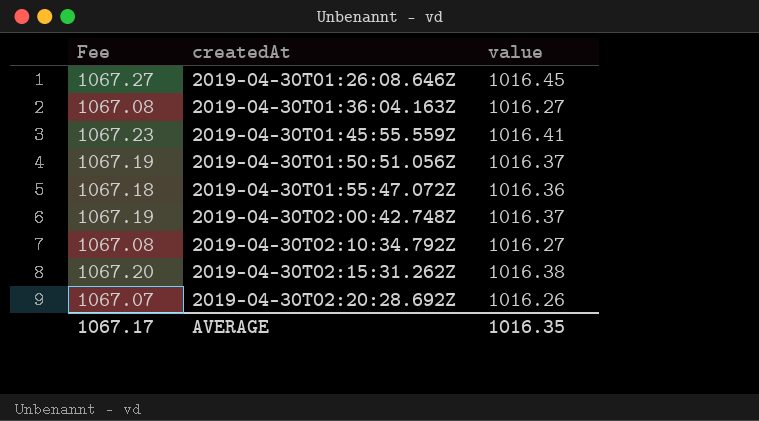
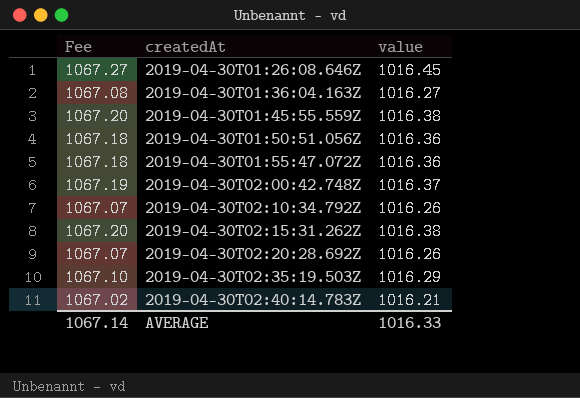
2019-04-30T01:45:55.559Z | Fee: 1067.23 -> 1067.20
2019-04-30T01:45:55.559Z | value: 1016.41 -> 1016.38
2019-04-30T01:50:51.056Z | Fee: 1067.19 -> 1067.18
2019-04-30T01:50:51.056Z | value: 1016.37 -> 1016.36
2019-04-30T02:10:34.792Z | Fee: 1067.08 -> 1067.07
2019-04-30T02:10:34.792Z | value: 1016.27 -> 1016.26
row 2019-04-30T02:35:19.503Z: none -> 1067.10 | 1016.29
row 2019-04-30T02:40:14.783Z: none -> 1067.02 | 1016.21
AVERAGE | Fee: 1067.17 -> 1067.14
AVERAGE | value: 1016.35 -> 1016.33

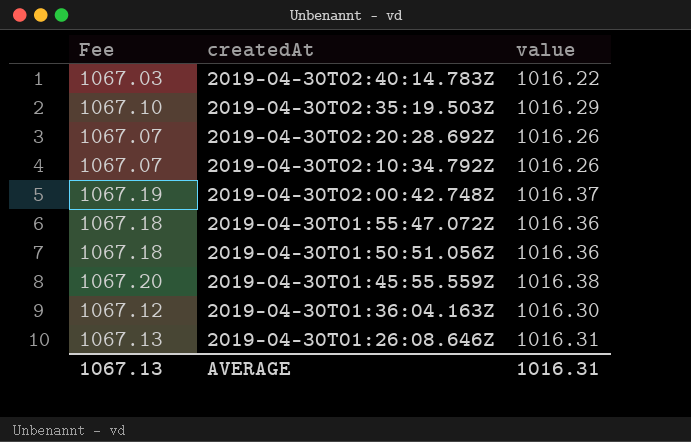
row order: createdAt ascending -> createdAt descending
row 2019-04-30T02:15:31.262Z: 1067.20 | 1016.38 -> none
2019-04-30T02:40:14.783Z | Fee: 1067.02 -> 1067.03
2019-04-30T02:40:14.783Z | value: 1016.21 -> 1016.22
2019-04-30T01:36:04.163Z | Fee: 1067.08 -> 1067.12
2019-04-30T01:36:04.163Z | value: 1016.27 -> 1016.30
2019-04-30T01:26:08.646Z | Fee: 1067.27 -> 1067.13
2019-04-30T01:26:08.646Z | value: 1016.45 -> 1016.31
AVERAGE | Fee: 1067.14 -> 1067.13
AVERAGE | value: 1016.33 -> 1016.31

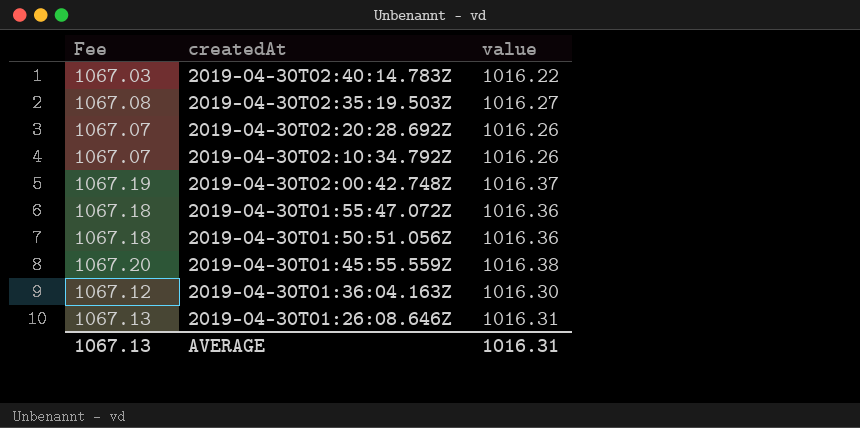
2019-04-30T02:35:19.503Z | Fee: 1067.10 -> 1067.08
2019-04-30T02:35:19.503Z | value: 1016.29 -> 1016.27

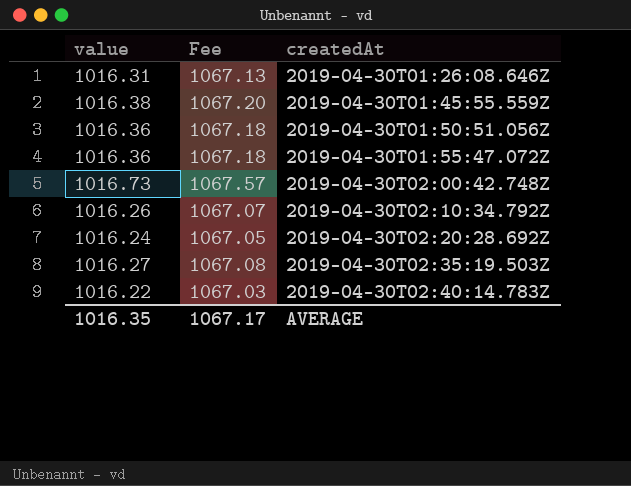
row order: createdAt descending -> createdAt ascending
column value | position: 3 -> 1
row 2019-04-30T01:36:04.163Z: 1067.12 | 1016.30 -> none
2019-04-30T02:00:42.748Z | value: 1016.37 -> 1016.73
2019-04-30T02:00:42.748Z | Fee: 1067.19 -> 1067.57
2019-04-30T02:20:28.692Z | value: 1016.26 -> 1016.24
2019-04-30T02:20:28.692Z | Fee: 1067.07 -> 1067.05
AVERAGE | value: 1016.31 -> 1016.35
AVERAGE | Fee: 1067.13 -> 1067.17

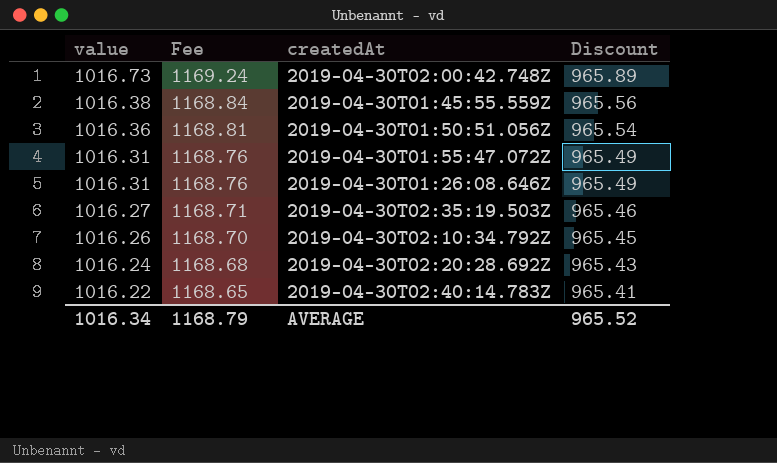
row order: createdAt ascending -> value descending
column Fee | formula: [value] * 1.05 -> [value] * 1.15
column Discount | formula: none -> [value] * 0.95
2019-04-30T01:55:47.072Z | value: 1016.36 -> 1016.31
AVERAGE | value: 1016.35 -> 1016.34
AVERAGE | Fee: 1067.17 -> 1168.79

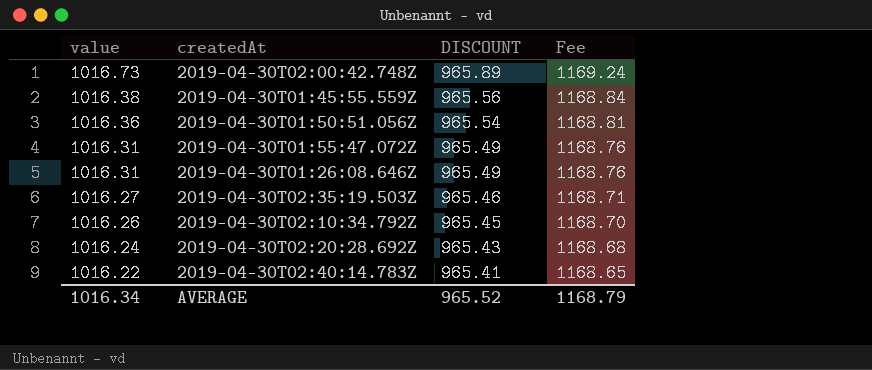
column name: Discount -> DISCOUNT
column Fee | position: 2 -> 4

